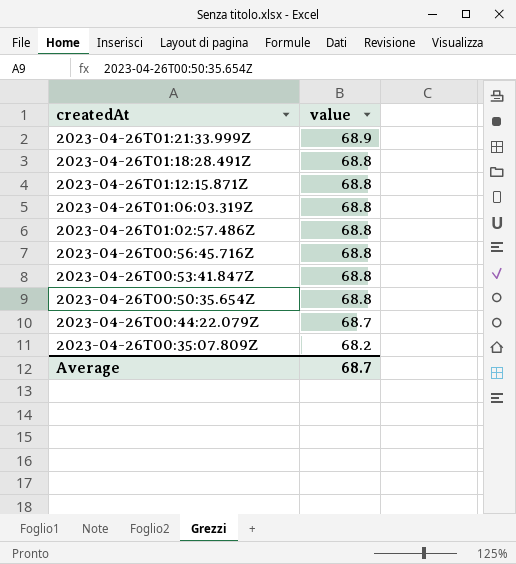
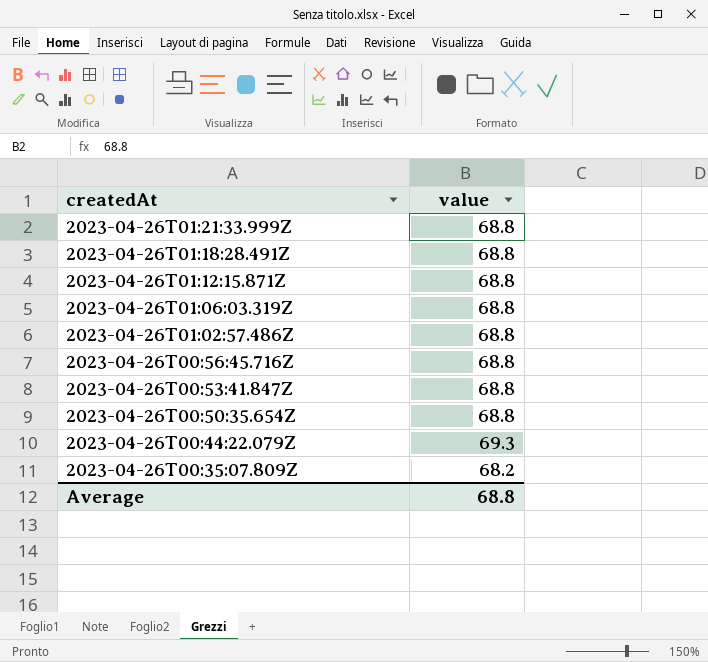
2023-04-26T01:21:33.999Z | value: 68.9 -> 68.8
2023-04-26T00:44:22.079Z | value: 68.7 -> 69.3
Average | value: 68.7 -> 68.8

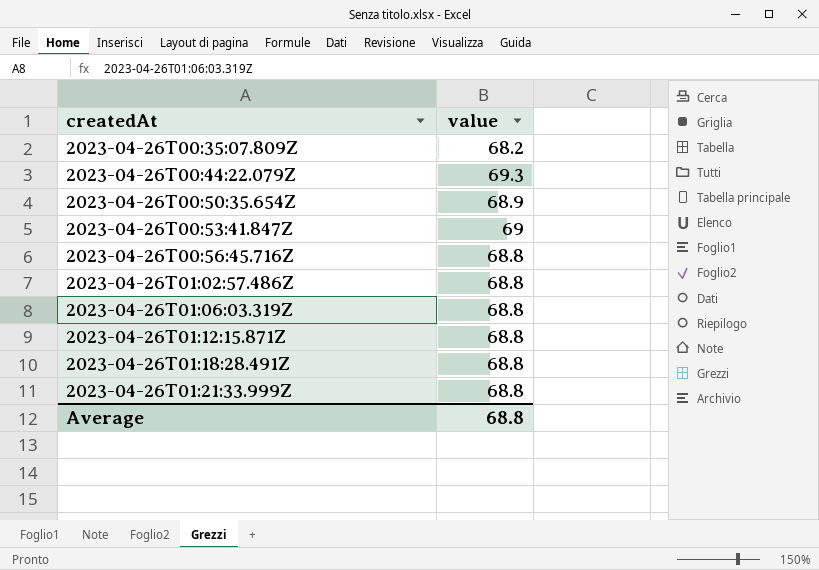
row order: createdAt descending -> createdAt ascending
2023-04-26T00:50:35.654Z | value: 68.8 -> 68.9
2023-04-26T00:53:41.847Z | value: 68.8 -> 69

